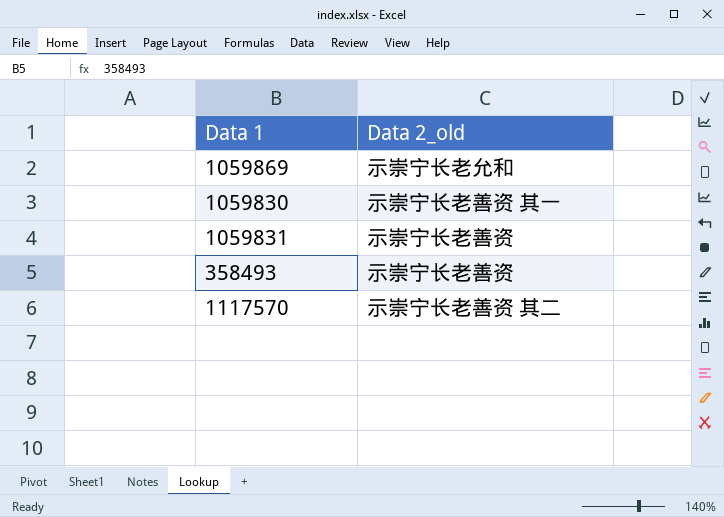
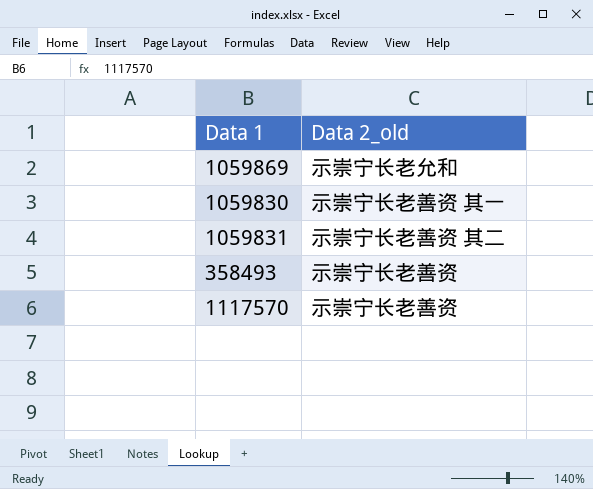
1059831 | Data 2_old: 示崇宁长老善资 -> 示崇宁长老善资 其二
1117570 | Data 2_old: 示崇宁长老善资 其二 -> 示崇宁长老善资

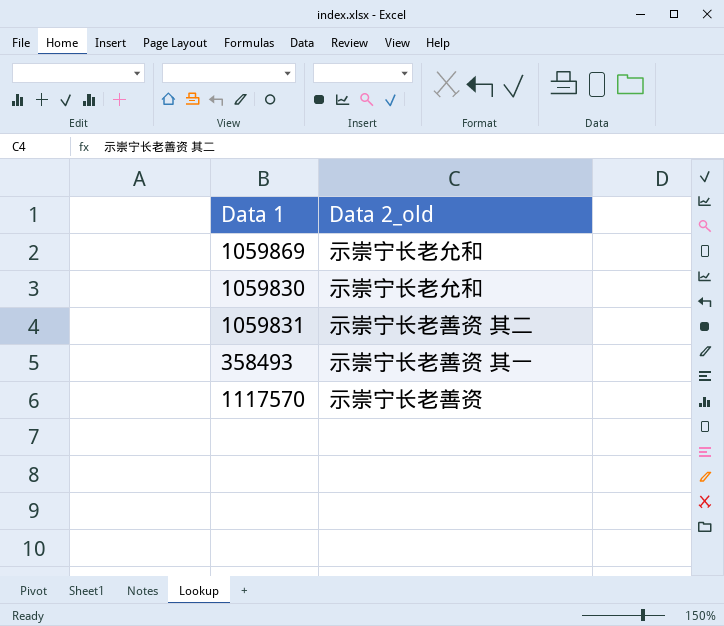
1059830 | Data 2_old: 示崇宁长老善资 其一 -> 示崇宁长老允和
358493 | Data 2_old: 示崇宁长老善资 -> 示崇宁长老善资 其一

